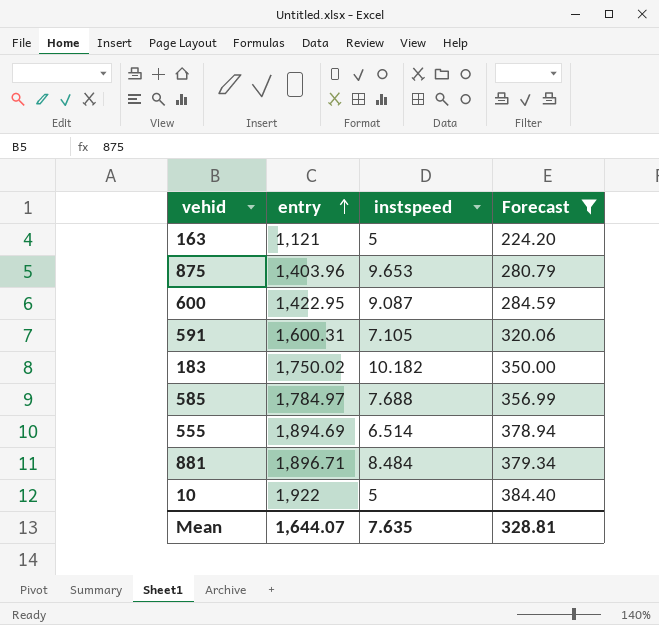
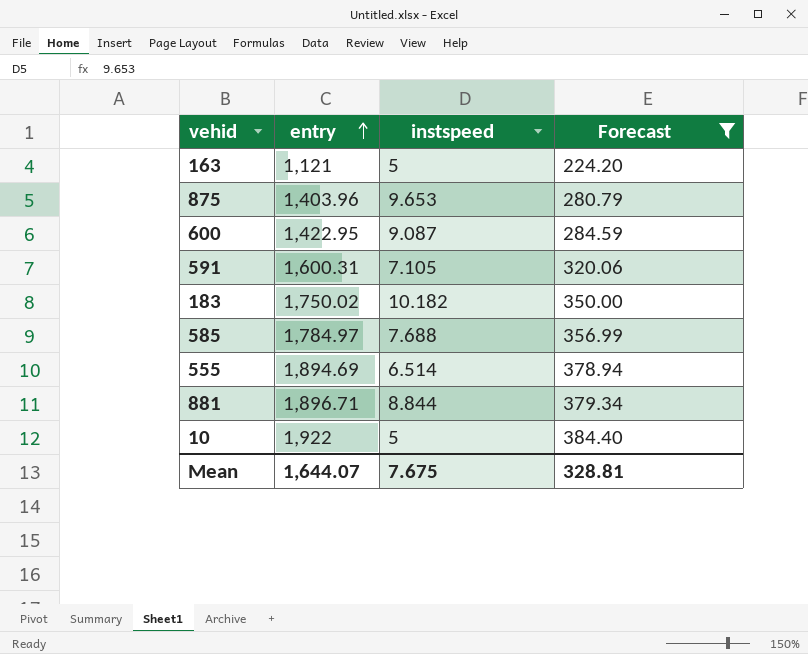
881 | instspeed: 8.484 -> 8.844
Mean | instspeed: 7.635 -> 7.675

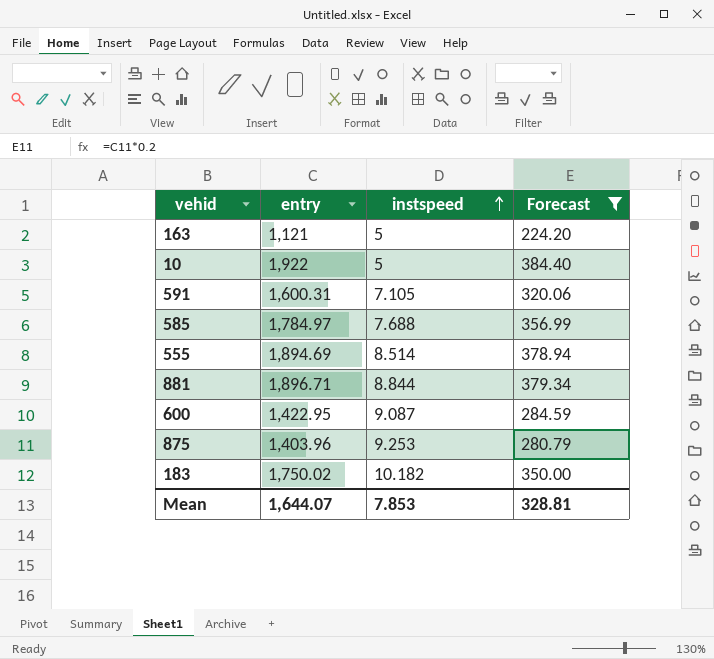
row order: entry ascending -> instspeed ascending
555 | instspeed: 6.514 -> 8.514
875 | instspeed: 9.653 -> 9.253
Mean | instspeed: 7.675 -> 7.853

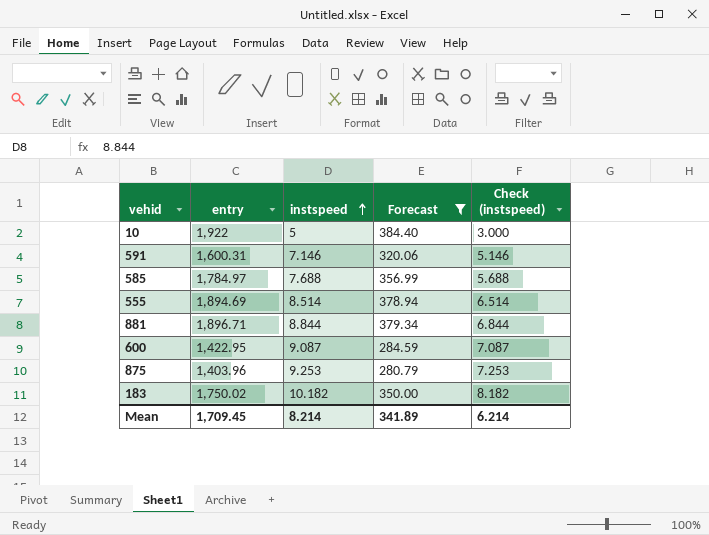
column Check (instspeed) | formula: none -> [instspeed] - 2
row 163: 1,121 | 5 | 224.20 -> none
591 | instspeed: 7.105 -> 7.146
Mean | entry: 1,644.07 -> 1,709.45
Mean | instspeed: 7.853 -> 8.214
Mean | Forecast: 328.81 -> 341.89

